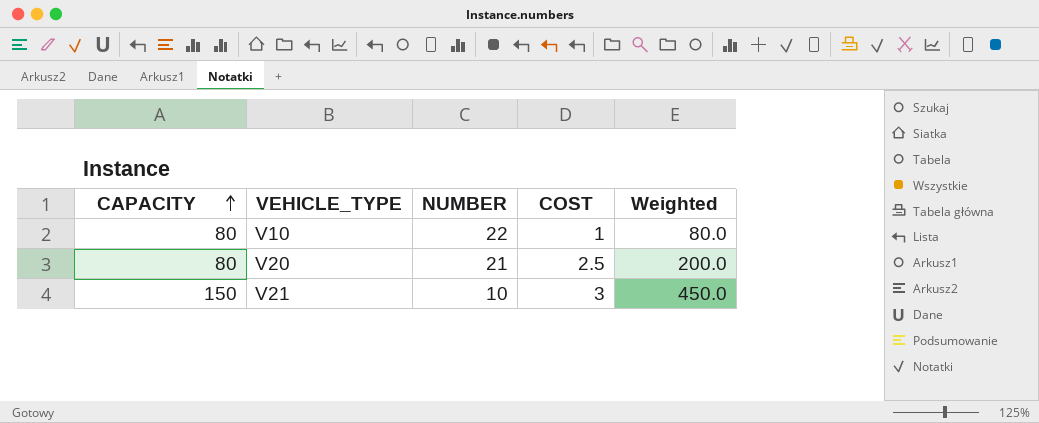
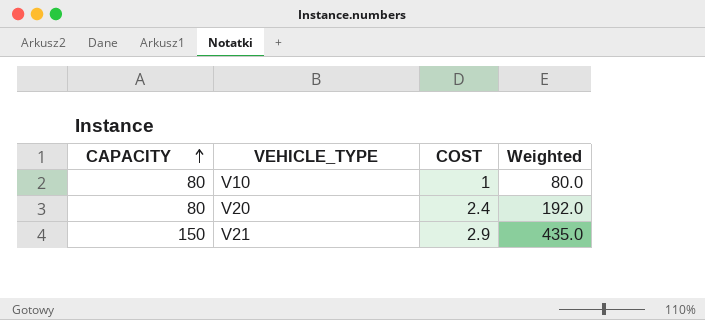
column NUMBER | position: 3 -> none
V20 | COST: 2.5 -> 2.4
V20 | Weighted: 200.0 -> 192.0
V21 | COST: 3 -> 2.9
V21 | Weighted: 450.0 -> 435.0

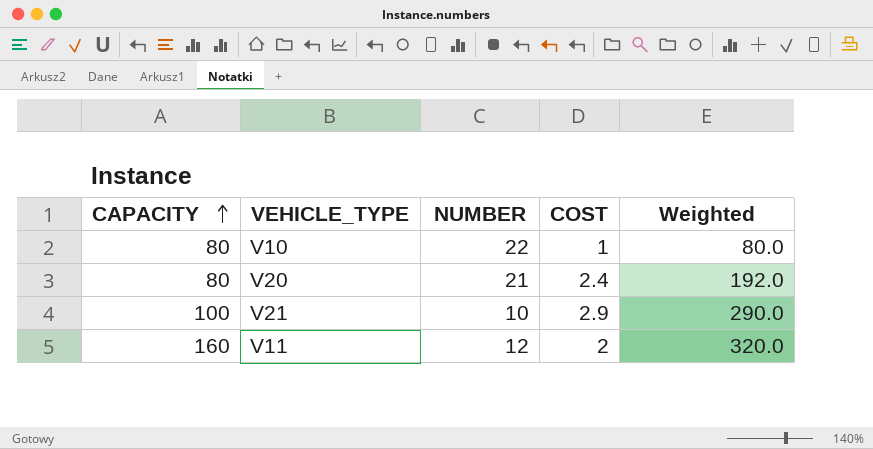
column NUMBER | position: none -> 3
V21 | CAPACITY: 150 -> 100
V21 | Weighted: 435.0 -> 290.0
row V11: none -> 160 | 12 | 2 | 320.0

